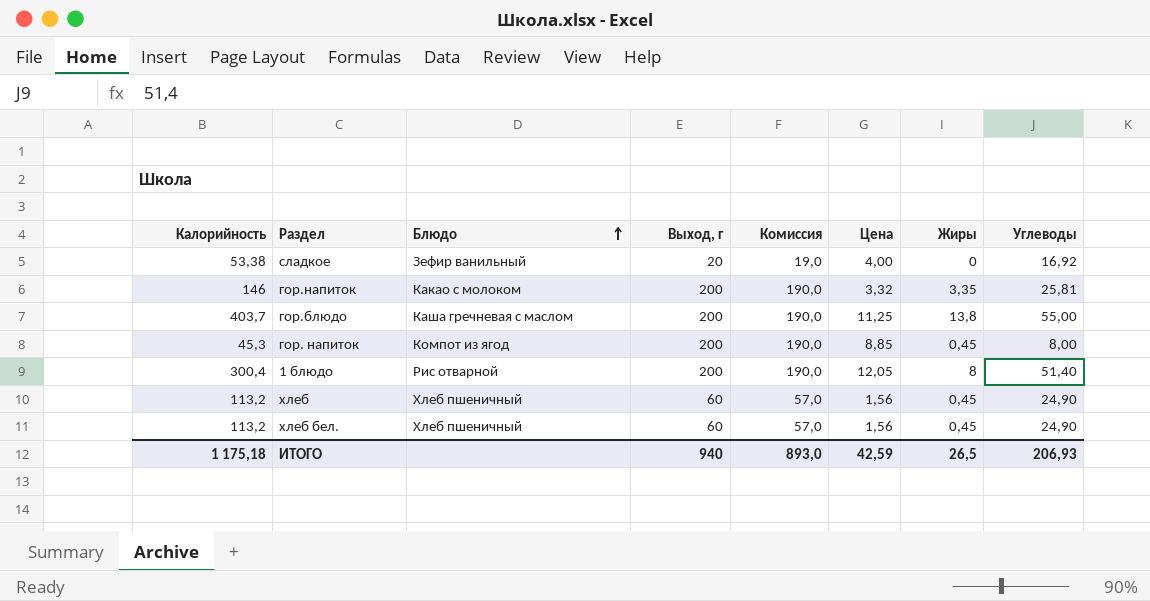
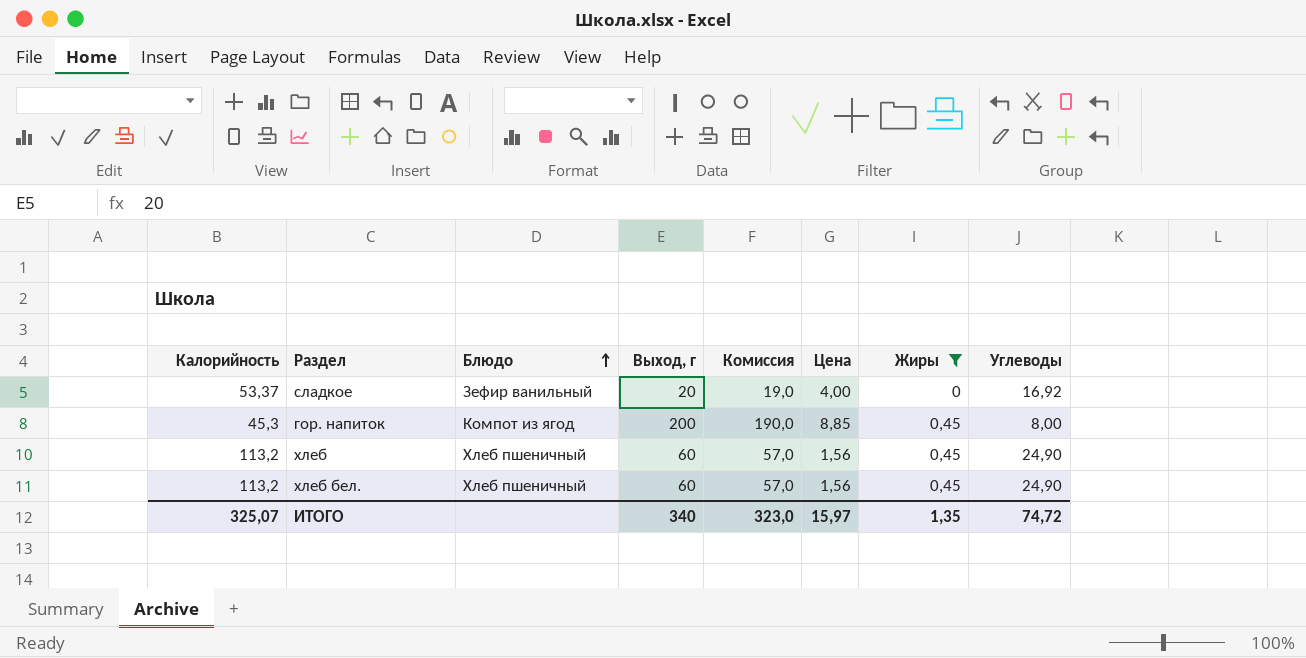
filter: none -> Жиры <= 0,45
сладкое | Калорийность: 53,38 -> 53,37
ИТОГО | Калорийность: 1 175,18 -> 325,07
ИТОГО | Выход, г: 940 -> 340
ИТОГО | Комиссия: 893,0 -> 323,0
ИТОГО | Цена: 42,59 -> 15,97
ИТОГО | Жиры: 26,5 -> 1,35
ИТОГО | Углеводы: 206,93 -> 74,72

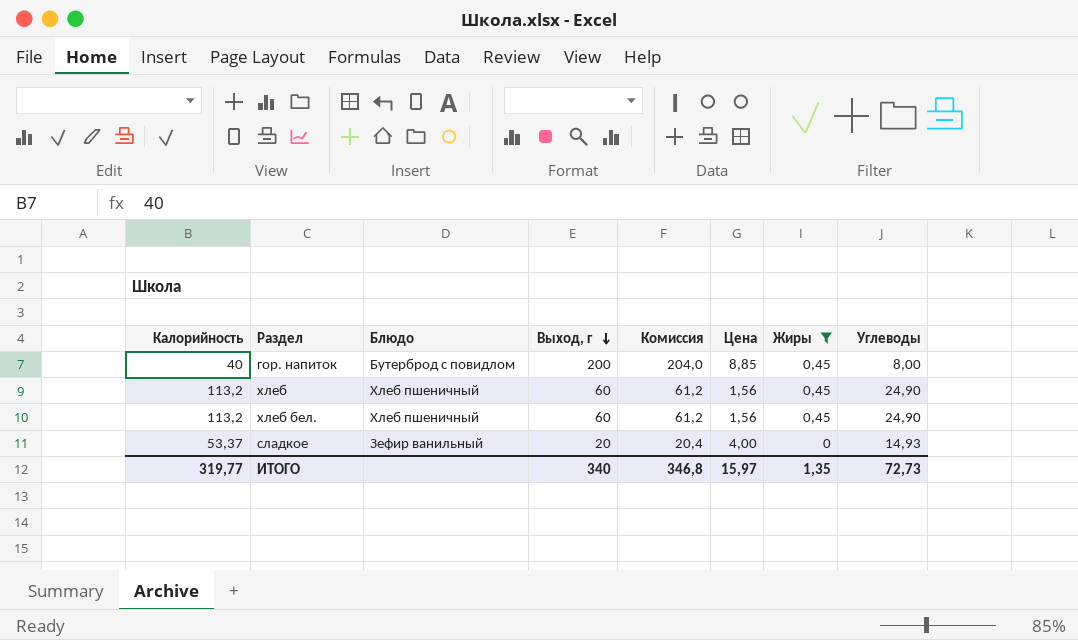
row order: Блюдо ascending -> Выход, г descending
column Комиссия | formula: [Выход, г] * 0,95 -> [Выход, г] * 1,02
гор. напиток | Калорийность: 45,3 -> 40
гор. напиток | Блюдо: Компот из ягод -> Бутерброд с повидлом
сладкое | Углеводы: 16,92 -> 14,93
ИТОГО | Калорийность: 325,07 -> 319,77
ИТОГО | Комиссия: 323,0 -> 346,8
ИТОГО | Углеводы: 74,72 -> 72,73

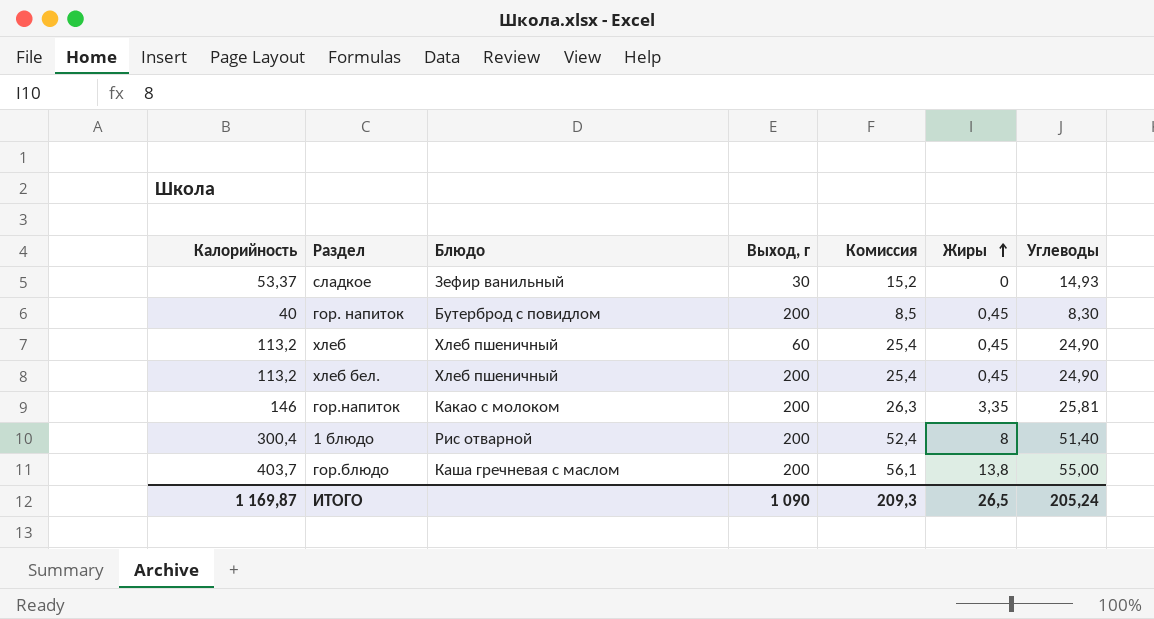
filter: Жиры <= 0,45 -> none
row order: Выход, г descending -> Жиры ascending
column Цена | position: 6 -> none
column Комиссия | formula: [Выход, г] * 1,02 -> [Углеводы] * 1,02
сладкое | Выход, г: 20 -> 30
гор. напиток | Углеводы: 8,00 -> 8,30
хлеб бел. | Выход, г: 60 -> 200
ИТОГО | Калорийность: 319,77 -> 1 169,87
ИТОГО | Выход, г: 340 -> 1 090
ИТОГО | Комиссия: 346,8 -> 209,3
ИТОГО | Жиры: 1,35 -> 26,5
ИТОГО | Углеводы: 72,73 -> 205,24

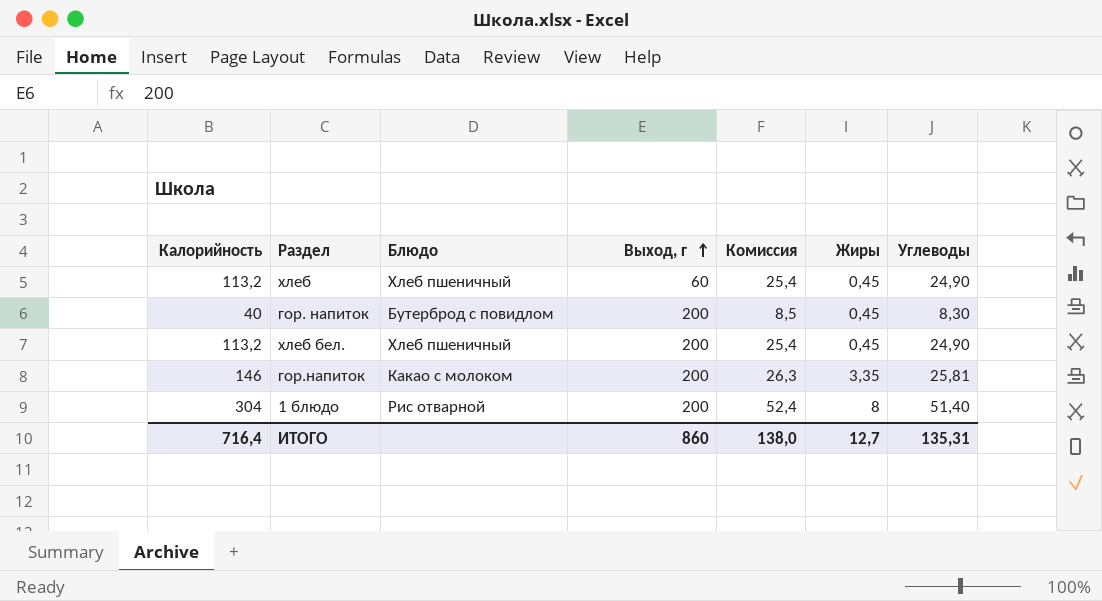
row order: Жиры ascending -> Выход, г ascending
row сладкое: 53,37 | Зефир ванильный | 30 | 15,2 | 0 | 14,93 -> none
row гор.блюдо: 403,7 | Каша гречневая с маслом | 200 | 56,1 | 13,8 | 55,00 -> none
1 блюдо | Калорийность: 300,4 -> 304
ИТОГО | Калорийность: 1 169,87 -> 716,4
ИТОГО | Выход, г: 1 090 -> 860
ИТОГО | Комиссия: 209,3 -> 138,0
ИТОГО | Жиры: 26,5 -> 12,7
ИТОГО | Углеводы: 205,24 -> 135,31

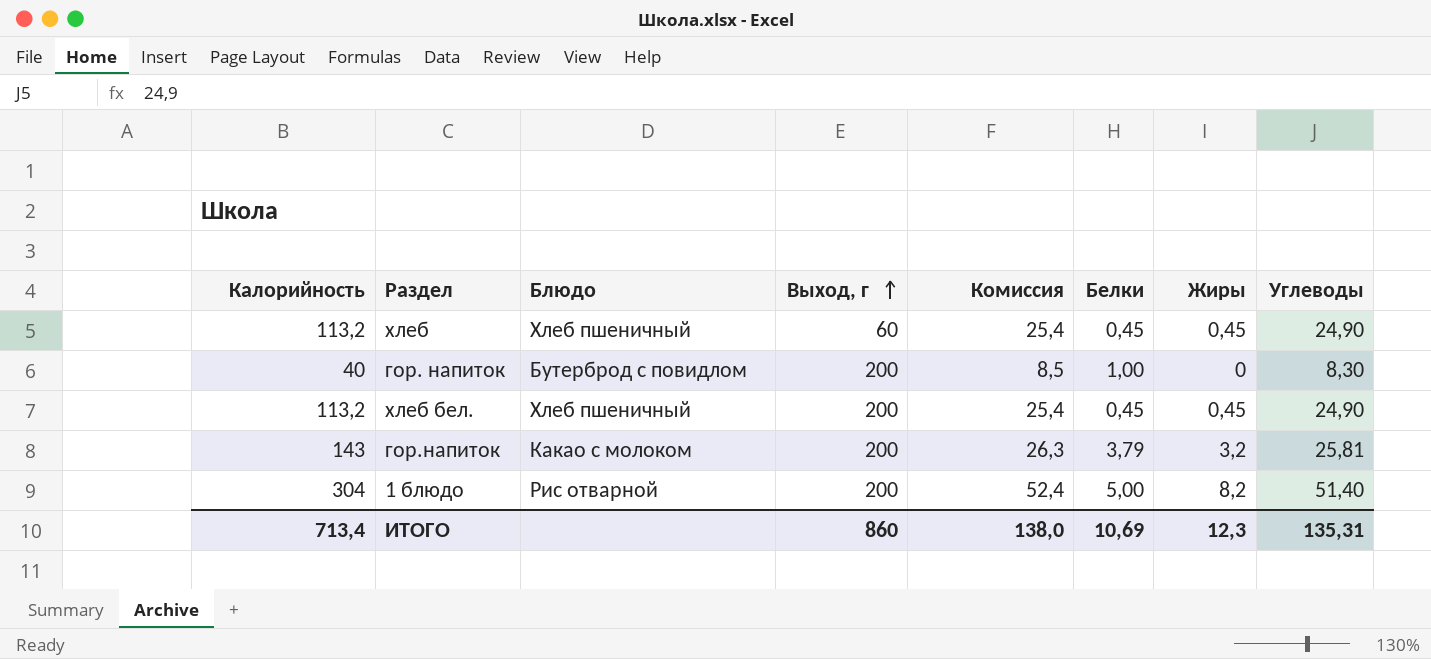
column Белки | position: none -> 6
гор. напиток | Жиры: 0,45 -> 0
гор.напиток | Калорийность: 146 -> 143
гор.напиток | Жиры: 3,35 -> 3,2
1 блюдо | Жиры: 8 -> 8,2
ИТОГО | Калорийность: 716,4 -> 713,4
ИТОГО | Жиры: 12,7 -> 12,3

